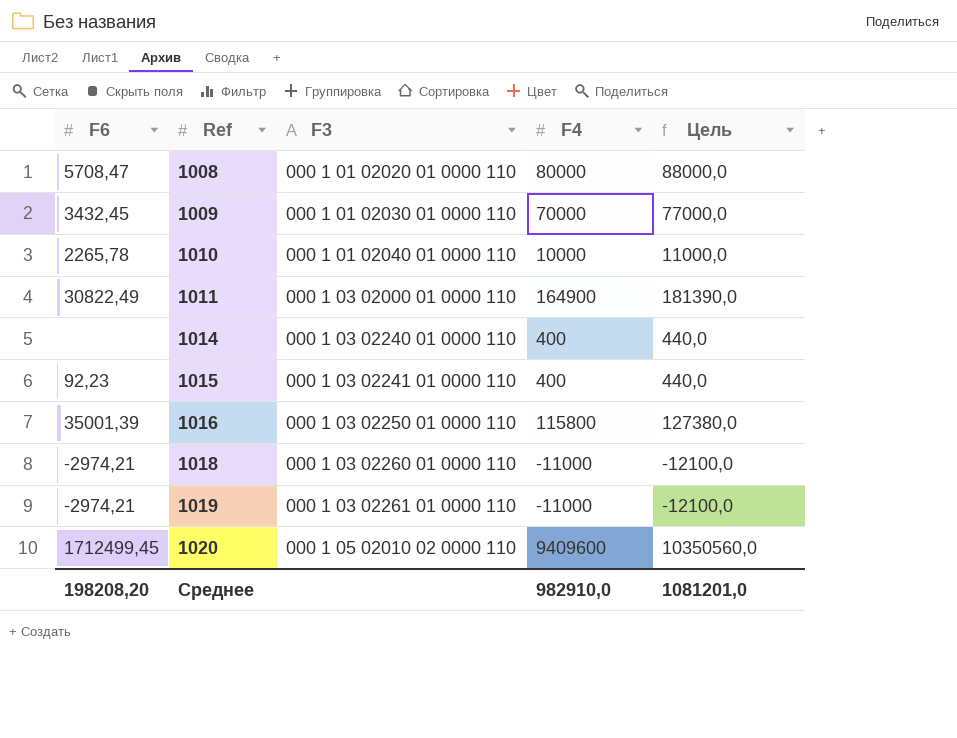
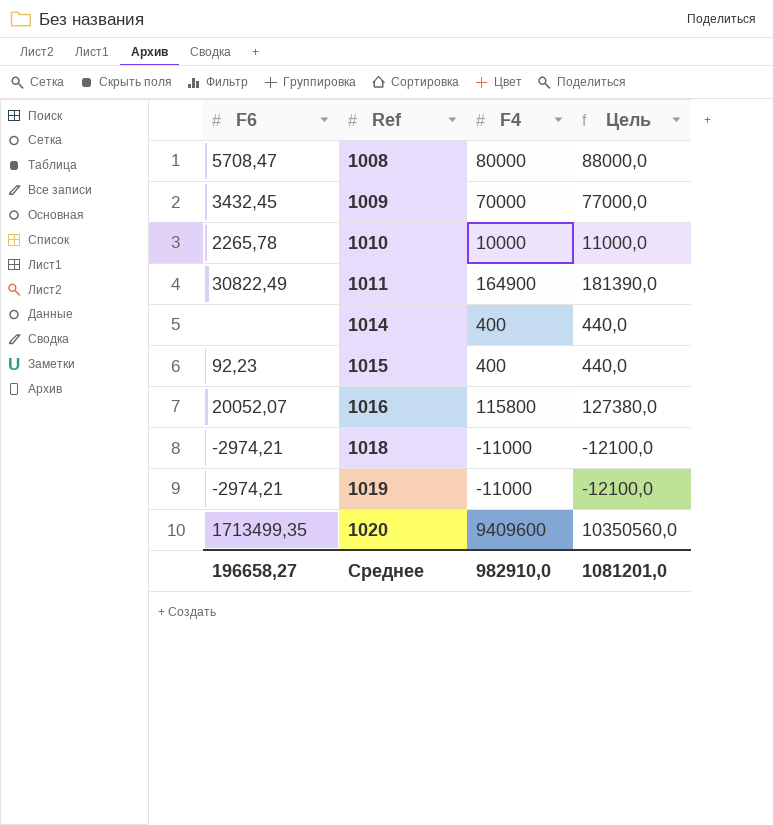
column F3 | position: 3 -> none
1016 | F6: 35001,39 -> 20052,07
1020 | F6: 1712499,45 -> 1713499,35
Среднее | F6: 198208,20 -> 196658,27

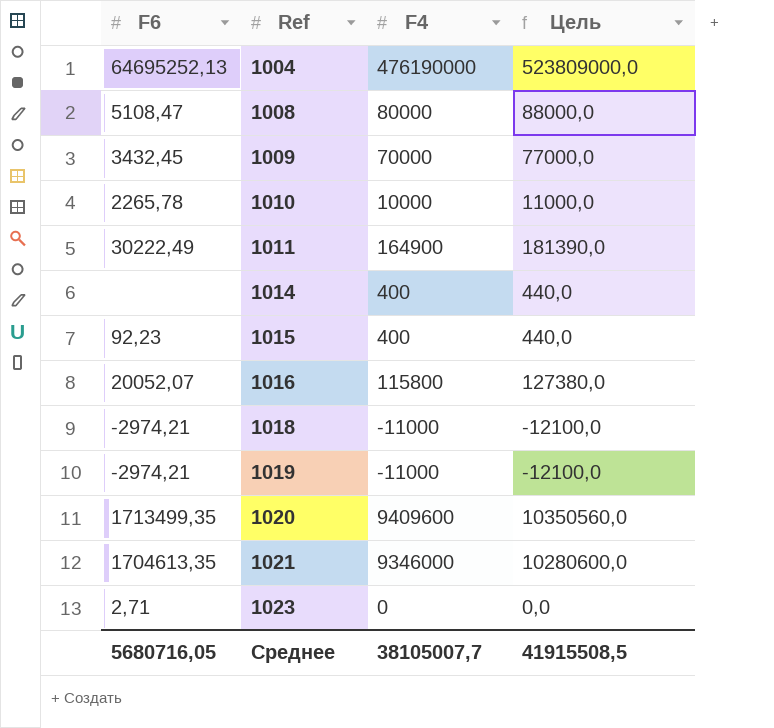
row 1004: none -> 64695252,13 | 476190000 | 523809000,0
1008 | F6: 5708,47 -> 5108,47
1011 | F6: 30822,49 -> 30222,49
row 1021: none -> 1704613,35 | 9346000 | 10280600,0
row 1023: none -> 2,71 | 0 | 0,0
Среднее | F6: 196658,27 -> 5680716,05
Среднее | F4: 982910,0 -> 38105007,7
Среднее | Цель: 1081201,0 -> 41915508,5

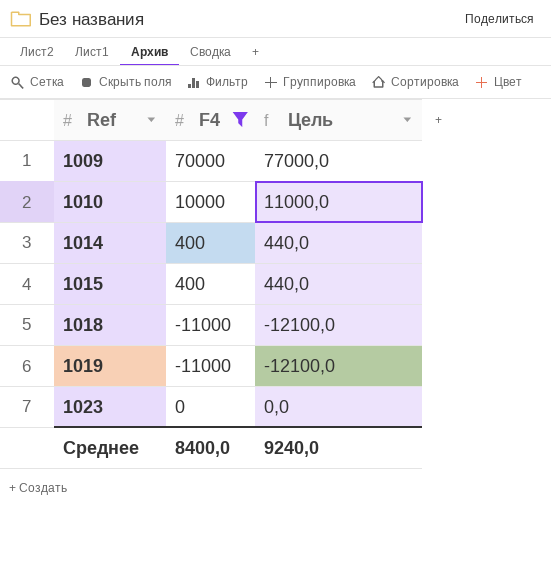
filter: none -> F4 <= 70000
column F6 | position: 1 -> none
Среднее | F4: 38105007,7 -> 8400,0
Среднее | Цель: 41915508,5 -> 9240,0

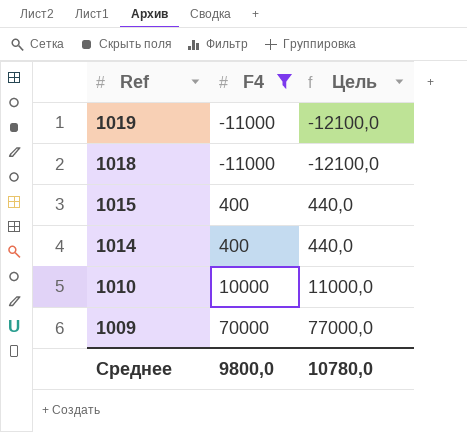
row order: Ref ascending -> Ref descending
row 1023: 0 | 0,0 -> none
Среднее | F4: 8400,0 -> 9800,0
Среднее | Цель: 9240,0 -> 10780,0

